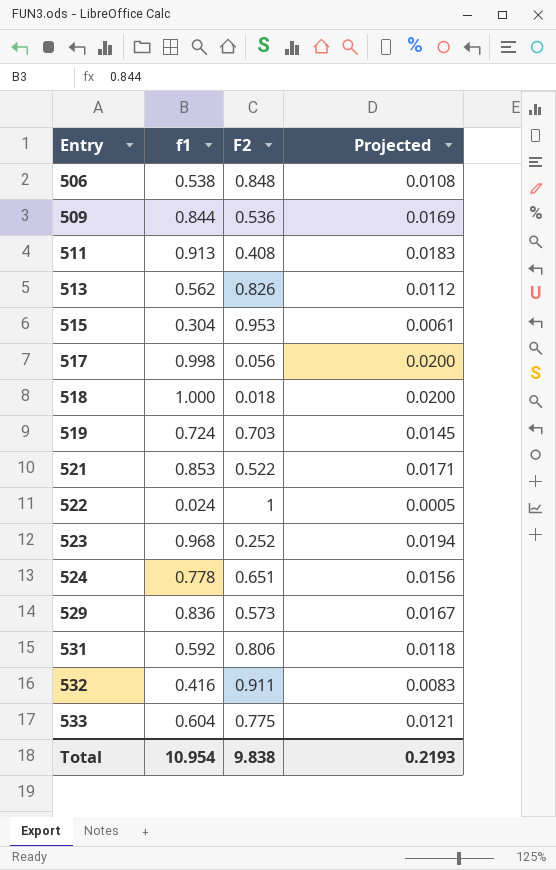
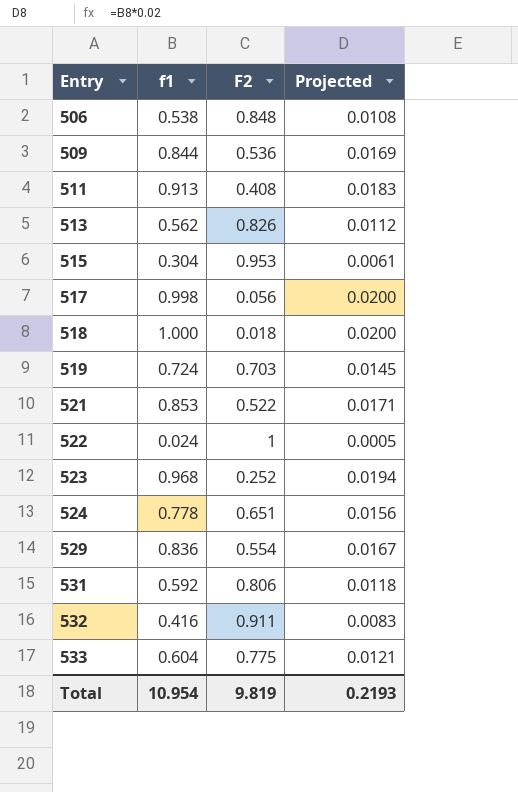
529 | F2: 0.573 -> 0.554
Total | F2: 9.838 -> 9.819

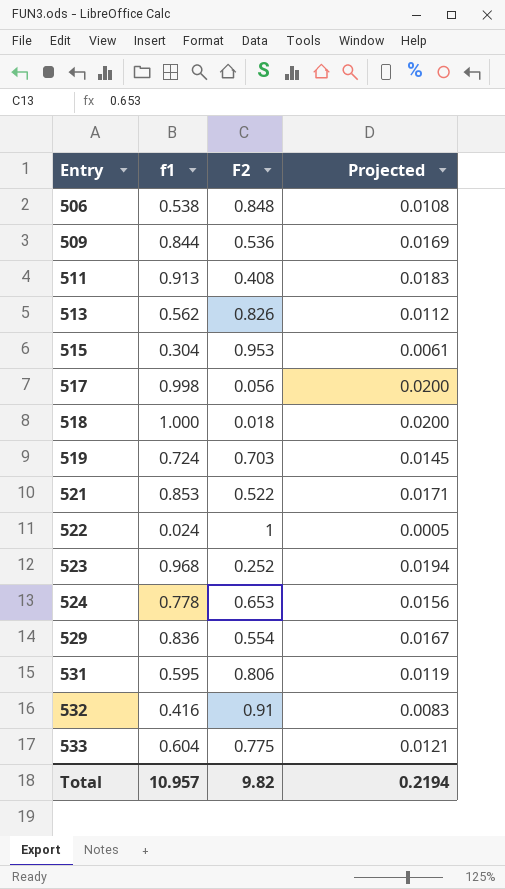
524 | F2: 0.651 -> 0.653
531 | f1: 0.592 -> 0.595
531 | Projected: 0.0118 -> 0.0119
532 | F2: 0.911 -> 0.91
Total | f1: 10.954 -> 10.957
Total | F2: 9.819 -> 9.82
Total | Projected: 0.2193 -> 0.2194

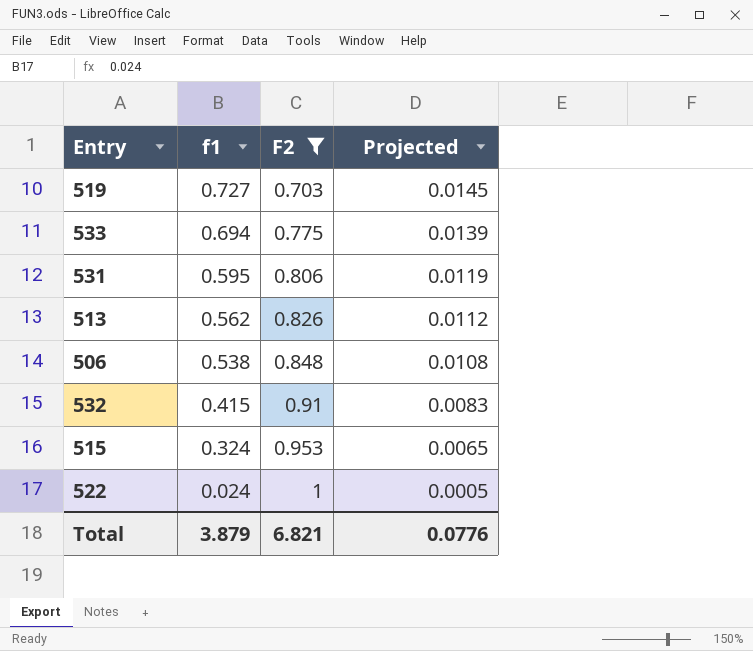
filter: none -> F2 >= 0.703
row order: Entry ascending -> f1 descending
519 | f1: 0.724 -> 0.727
533 | f1: 0.604 -> 0.694
533 | Projected: 0.0121 -> 0.0139
532 | f1: 0.416 -> 0.415
515 | f1: 0.304 -> 0.324
515 | Projected: 0.0061 -> 0.0065
Total | f1: 10.957 -> 3.879
Total | F2: 9.82 -> 6.821
Total | Projected: 0.2194 -> 0.0776

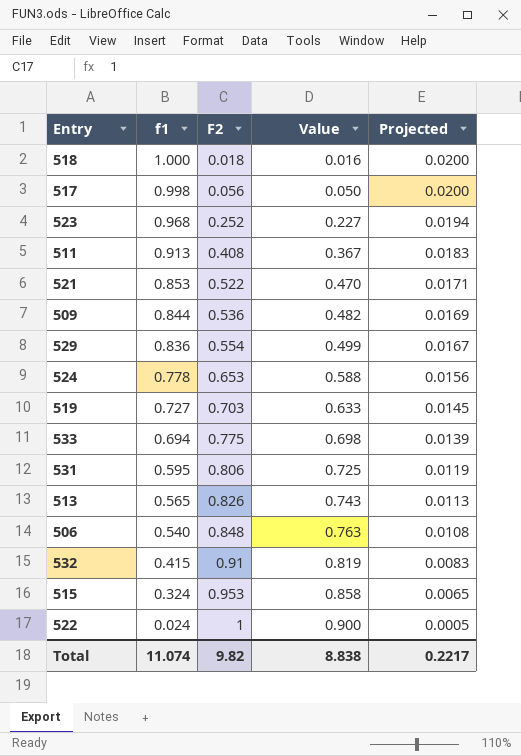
filter: F2 >= 0.703 -> none
column Value | formula: none -> [F2] * 0.9
513 | f1: 0.562 -> 0.565
513 | Projected: 0.0112 -> 0.0113
506 | f1: 0.538 -> 0.540
Total | f1: 3.879 -> 11.074
Total | F2: 6.821 -> 9.82
Total | Projected: 0.0776 -> 0.2217

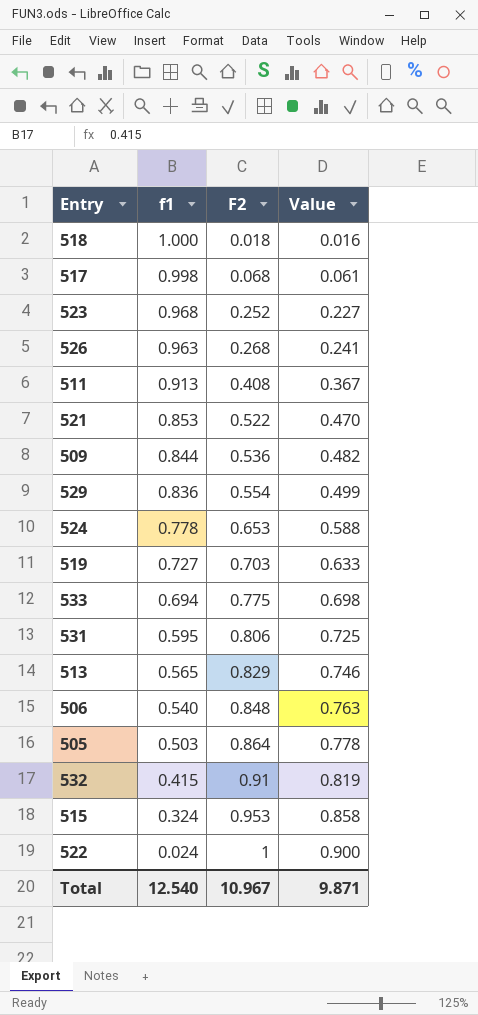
column Projected | formula: [f1] * 0.02 -> none
517 | F2: 0.056 -> 0.068
517 | Value: 0.050 -> 0.061
row 526: none -> 0.963 | 0.268 | 0.241
513 | F2: 0.826 -> 0.829
513 | Value: 0.743 -> 0.746
row 505: none -> 0.503 | 0.864 | 0.778
Total | f1: 11.074 -> 12.540
Total | F2: 9.82 -> 10.967
Total | Value: 8.838 -> 9.871

